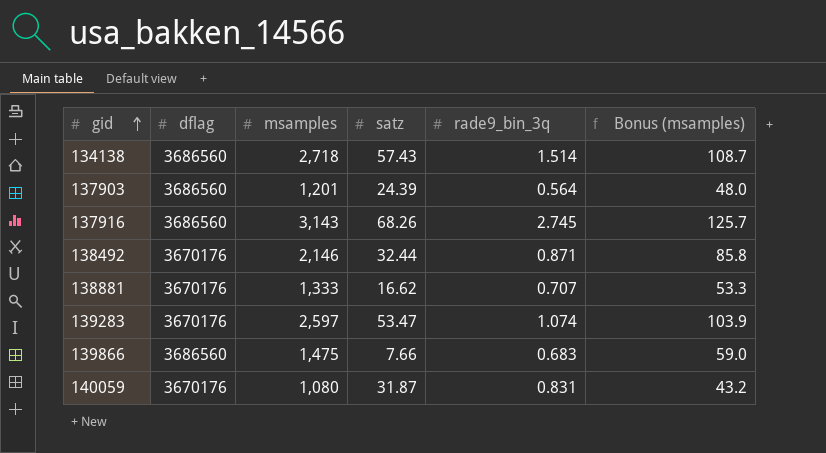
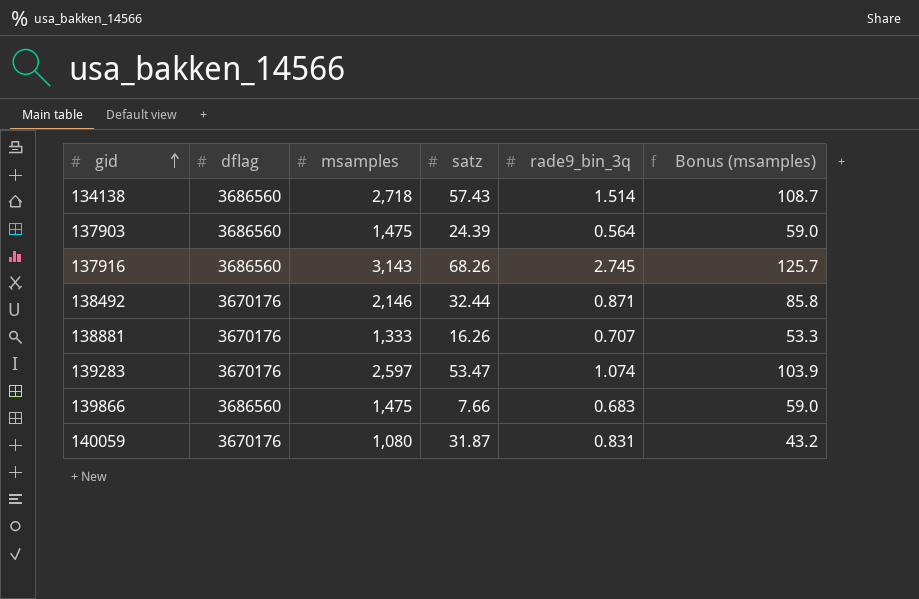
137903 | msamples: 1,201 -> 1,475
137903 | Bonus (msamples): 48.0 -> 59.0
138881 | satz: 16.62 -> 16.26

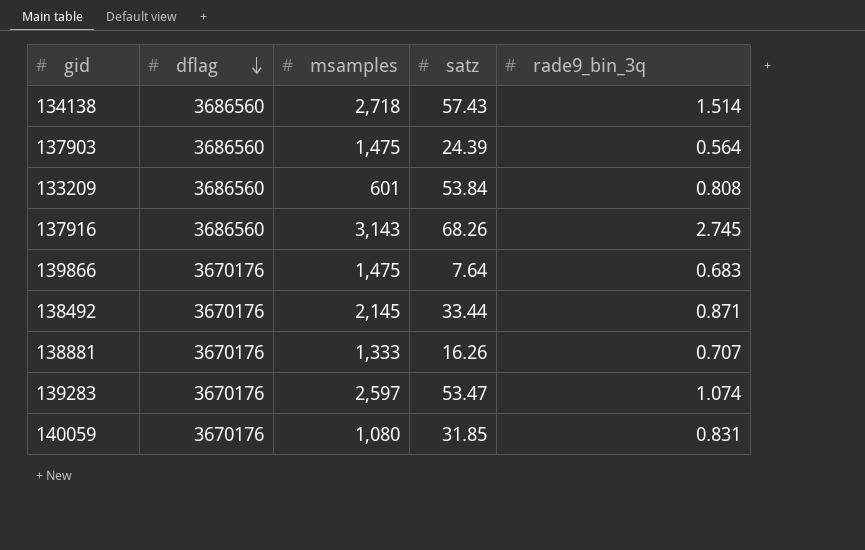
row order: gid ascending -> dflag descending
column Bonus (msamples) | formula: [msamples] * 0.04 -> none
row 133209: none -> 3686560 | 601 | 53.84 | 0.808
139866 | dflag: 3686560 -> 3670176
139866 | satz: 7.66 -> 7.64
138492 | msamples: 2,146 -> 2,145
138492 | satz: 32.44 -> 33.44
140059 | satz: 31.87 -> 31.85

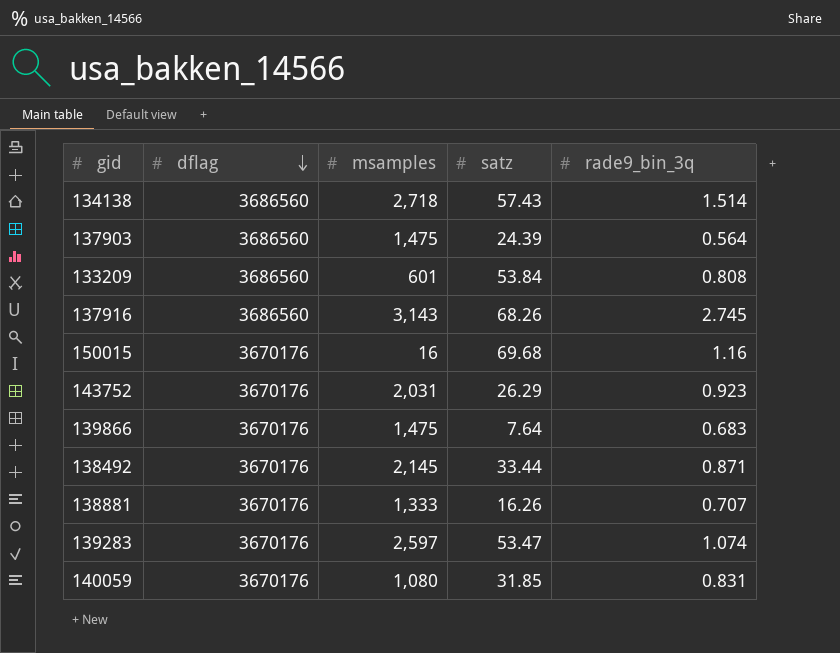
row 150015: none -> 3670176 | 16 | 69.68 | 1.16
row 143752: none -> 3670176 | 2,031 | 26.29 | 0.923

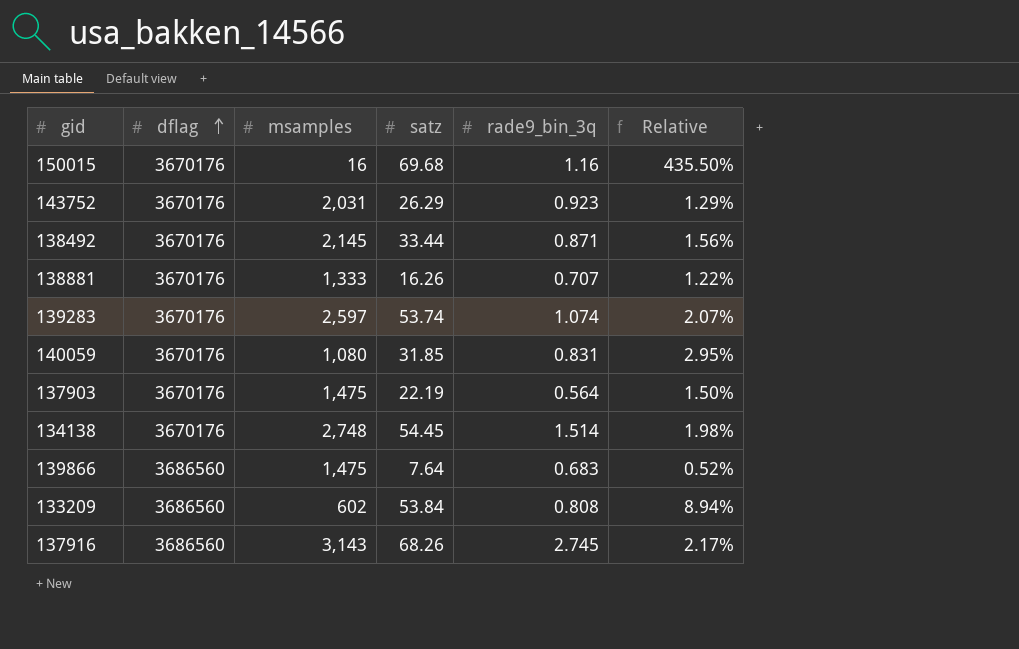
row order: dflag descending -> dflag ascending
column Relative | formula: none -> [satz] / [msamples]
139283 | satz: 53.47 -> 53.74
137903 | dflag: 3686560 -> 3670176
137903 | satz: 24.39 -> 22.19
134138 | dflag: 3686560 -> 3670176
134138 | msamples: 2,718 -> 2,748
134138 | satz: 57.43 -> 54.45
139866 | dflag: 3670176 -> 3686560
133209 | msamples: 601 -> 602

